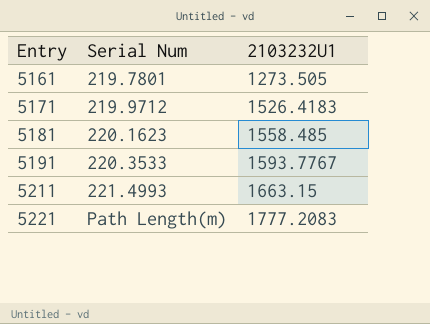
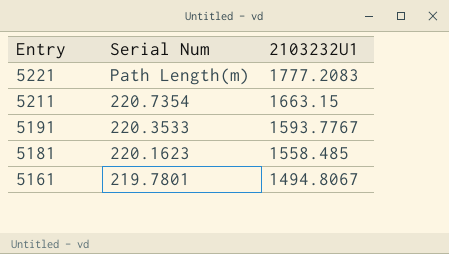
row order: Entry ascending -> Entry descending
row 5171: 219.9712 | 1526.4183 -> none
5211 | Serial Num: 221.4993 -> 220.7354
5161 | 2103232U1: 1273.505 -> 1494.8067

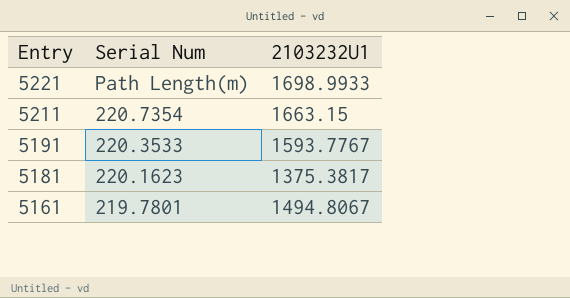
5221 | 2103232U1: 1777.2083 -> 1698.9933
5181 | 2103232U1: 1558.485 -> 1375.3817

